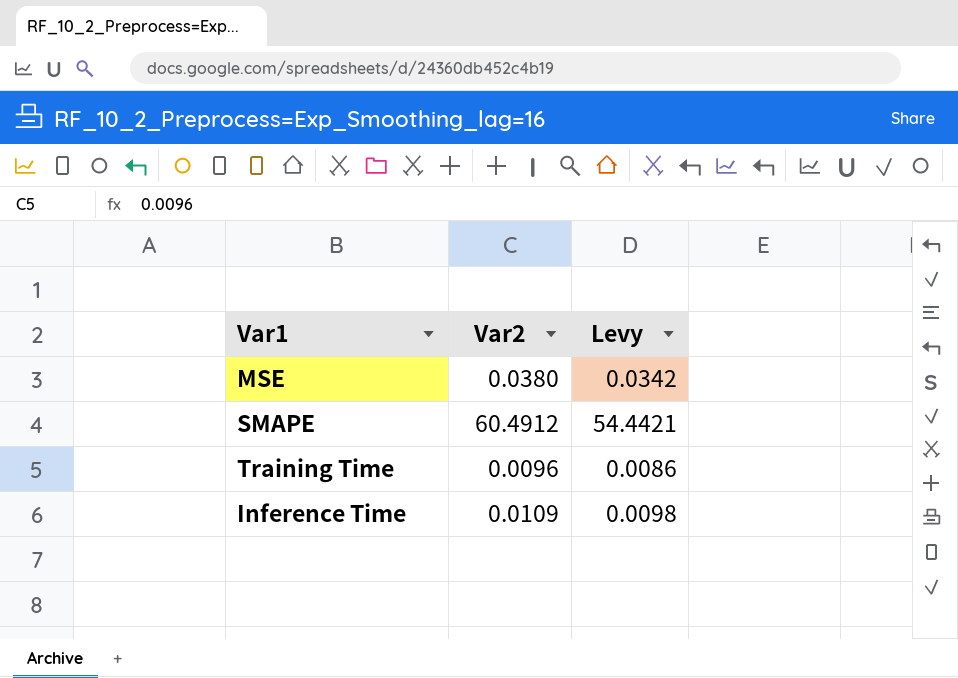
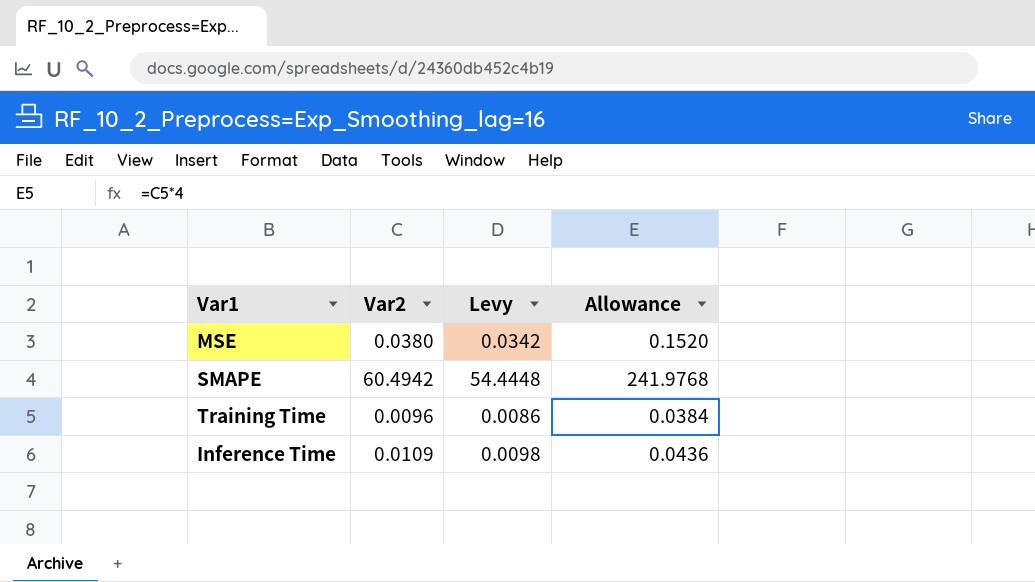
column Allowance | formula: none -> [Var2] * 4
SMAPE | Var2: 60.4912 -> 60.4942
SMAPE | Levy: 54.4421 -> 54.4448

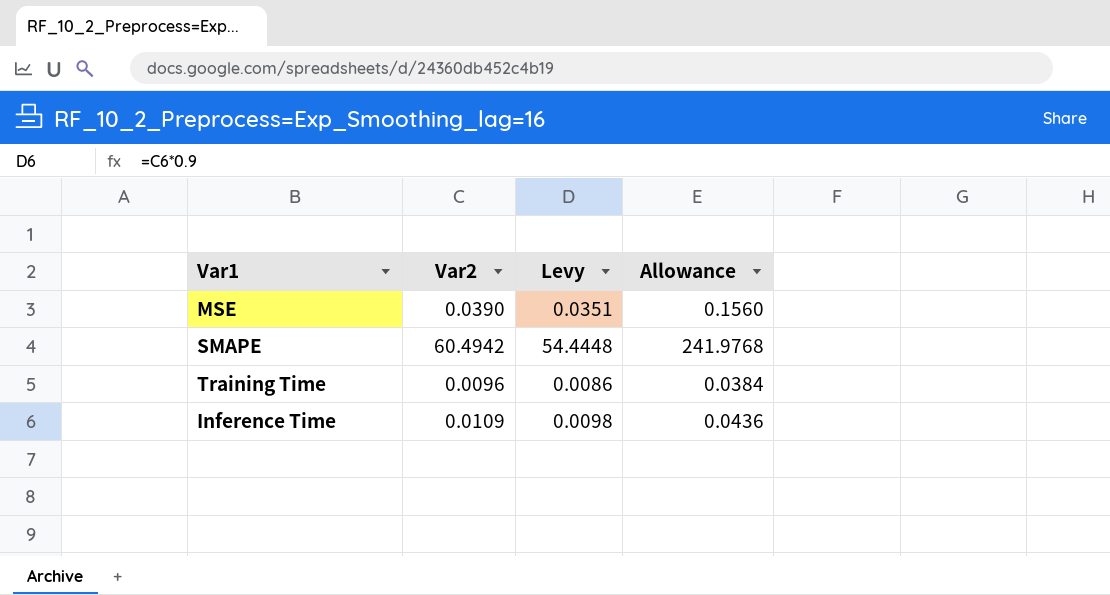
MSE | Var2: 0.0380 -> 0.0390
MSE | Levy: 0.0342 -> 0.0351
MSE | Allowance: 0.1520 -> 0.1560

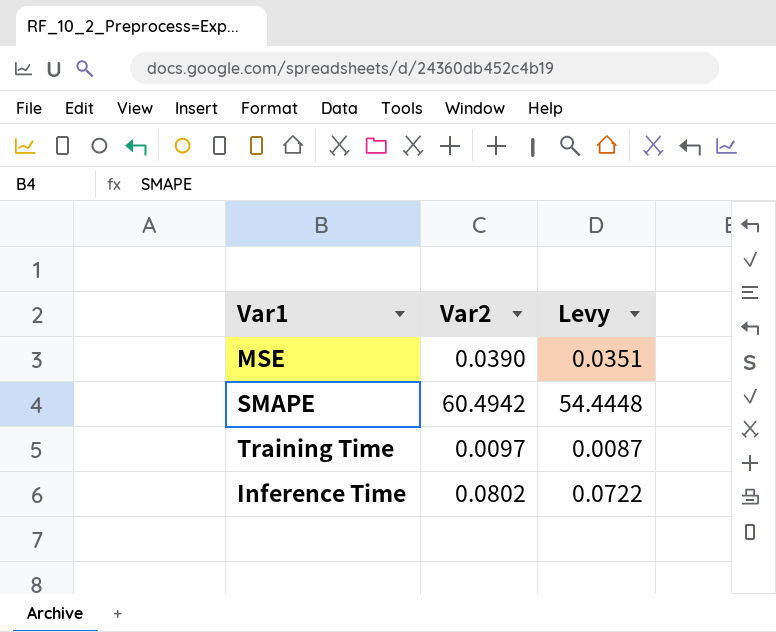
column Allowance | formula: [Var2] * 4 -> none
Training Time | Var2: 0.0096 -> 0.0097
Training Time | Levy: 0.0086 -> 0.0087
Inference Time | Var2: 0.0109 -> 0.0802
Inference Time | Levy: 0.0098 -> 0.0722

